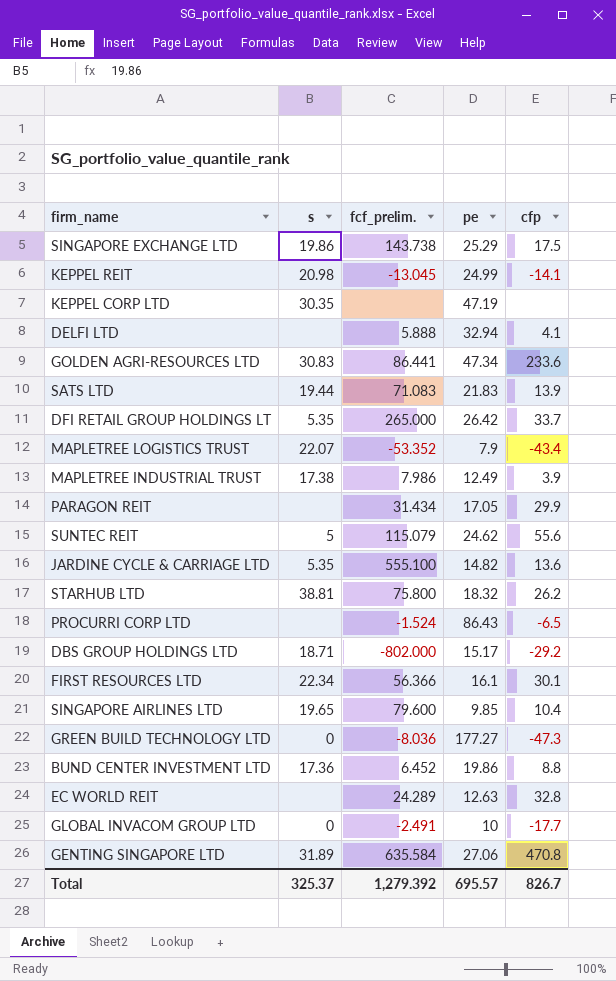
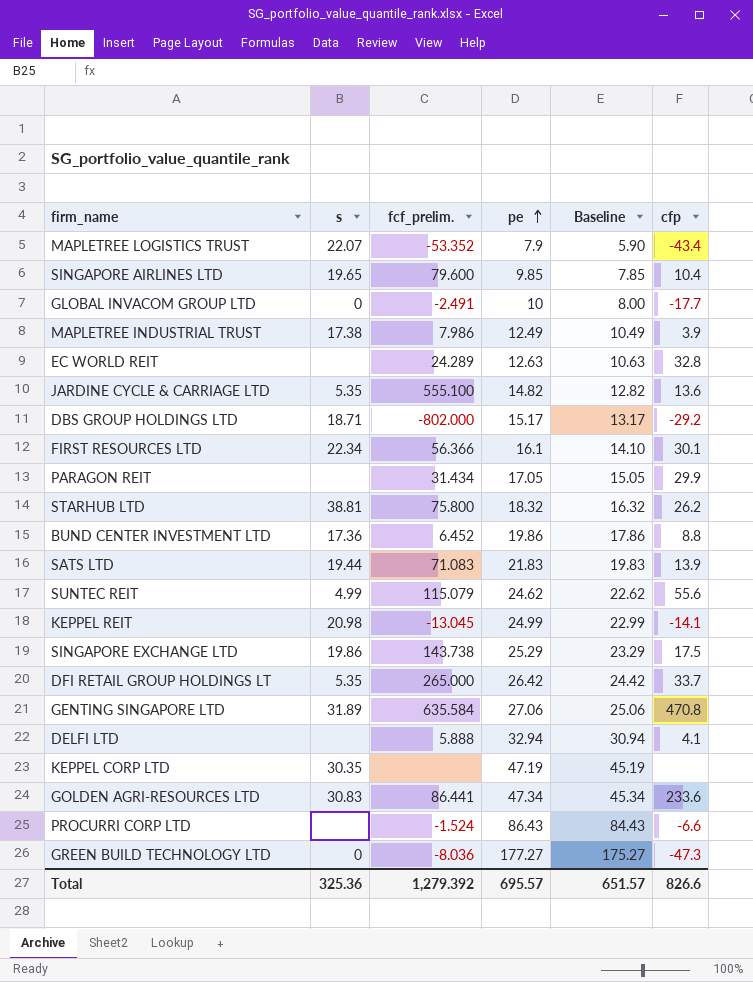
row order: none -> pe ascending
column Baseline | formula: none -> [pe] - 2
SUNTEC REIT | s: 5 -> 4.99
PROCURRI CORP LTD | cfp: -6.5 -> -6.6
Total | s: 325.37 -> 325.36
Total | cfp: 826.7 -> 826.6

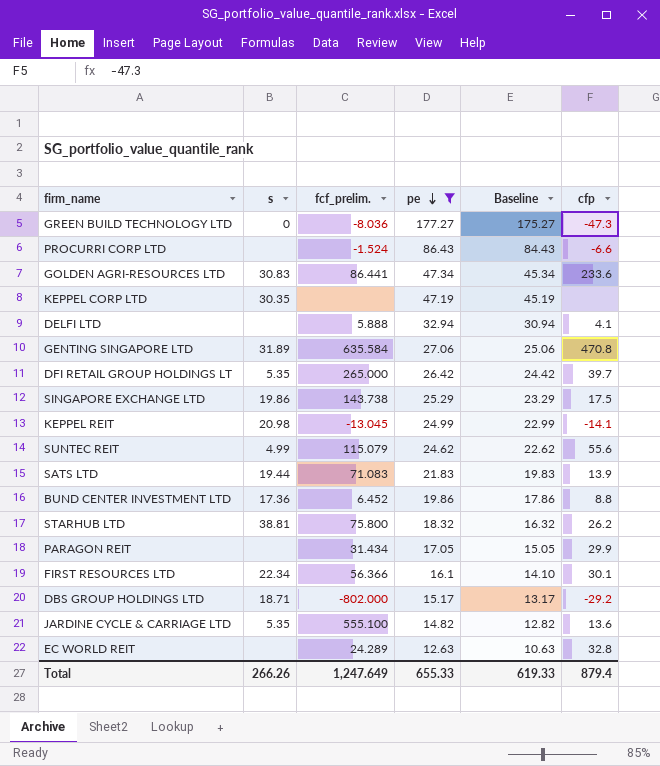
filter: none -> pe >= 12.63
row order: pe ascending -> pe descending
DFI RETAIL GROUP HOLDINGS LT | cfp: 33.7 -> 39.7
Total | s: 325.36 -> 266.26
Total | fcf_prelim.: 1,279.392 -> 1,247.649
Total | pe: 695.57 -> 655.33
Total | Baseline: 651.57 -> 619.33
Total | cfp: 826.6 -> 879.4

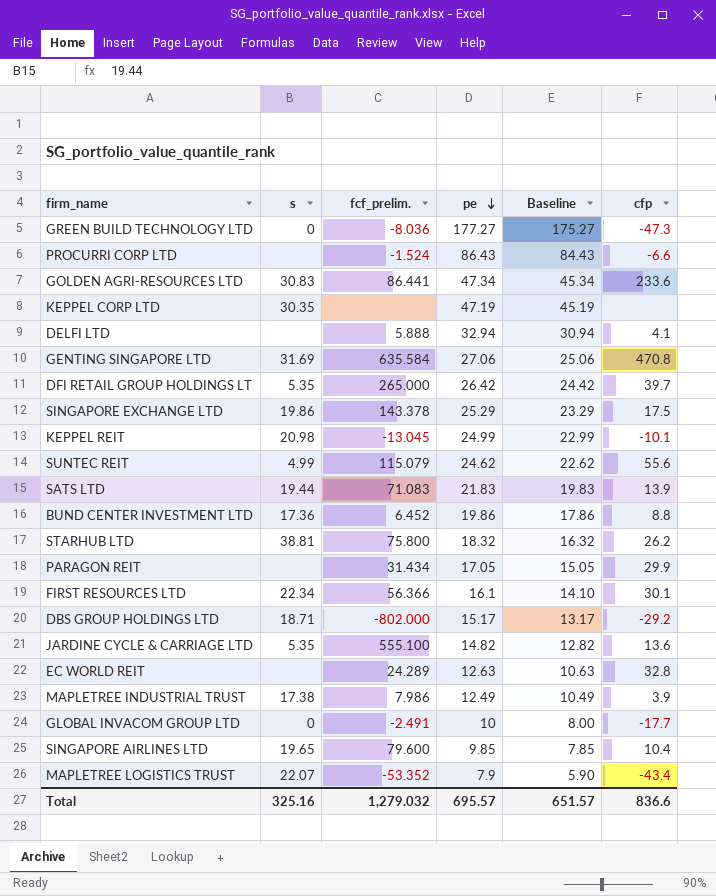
filter: pe >= 12.63 -> none
GENTING SINGAPORE LTD | s: 31.89 -> 31.69
SINGAPORE EXCHANGE LTD | fcf_prelim.: 143.738 -> 143.378
KEPPEL REIT | cfp: -14.1 -> -10.1
Total | s: 266.26 -> 325.16
Total | fcf_prelim.: 1,247.649 -> 1,279.032
Total | pe: 655.33 -> 695.57
Total | Baseline: 619.33 -> 651.57
Total | cfp: 879.4 -> 836.6

